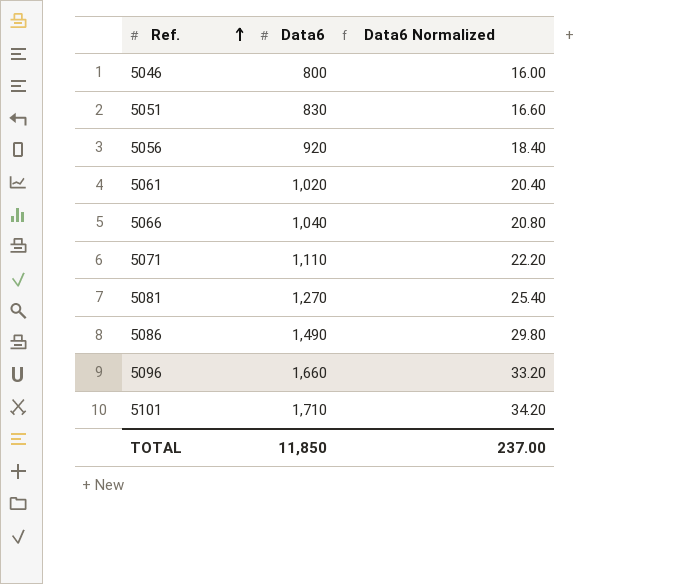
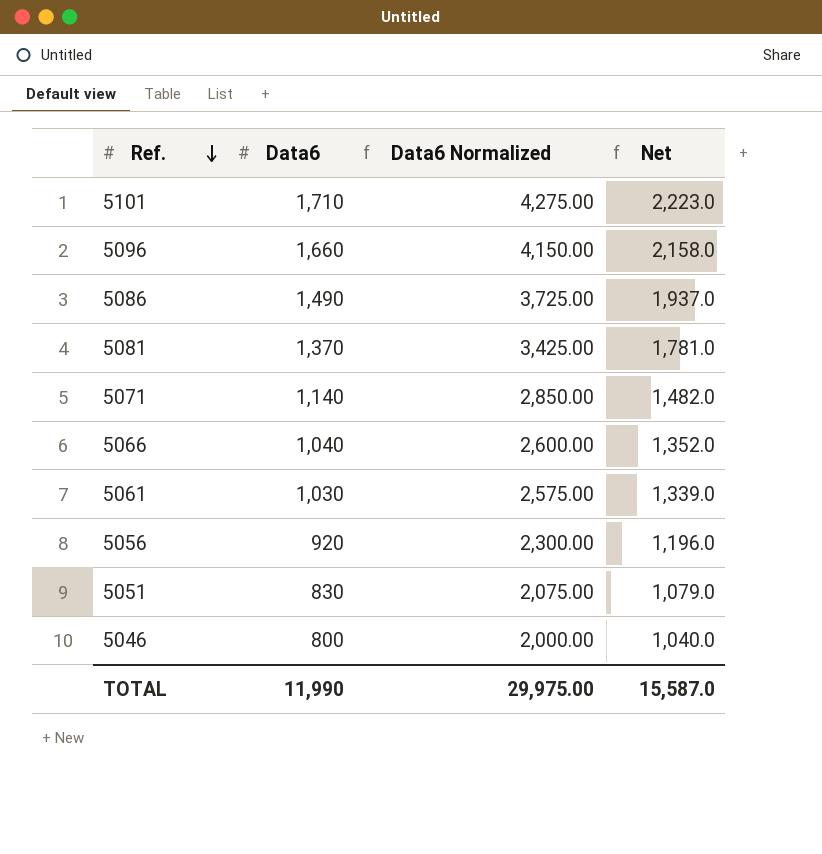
row order: Ref. ascending -> Ref. descending
column Data6 Normalized | formula: [Data6] * 0.02 -> [Data6] * 2.5
column Net | formula: none -> [Data6] * 1.3
5081 | Data6: 1,270 -> 1,370
5071 | Data6: 1,110 -> 1,140
5061 | Data6: 1,020 -> 1,030
TOTAL | Data6: 11,850 -> 11,990
TOTAL | Data6 Normalized: 237.00 -> 29,975.00

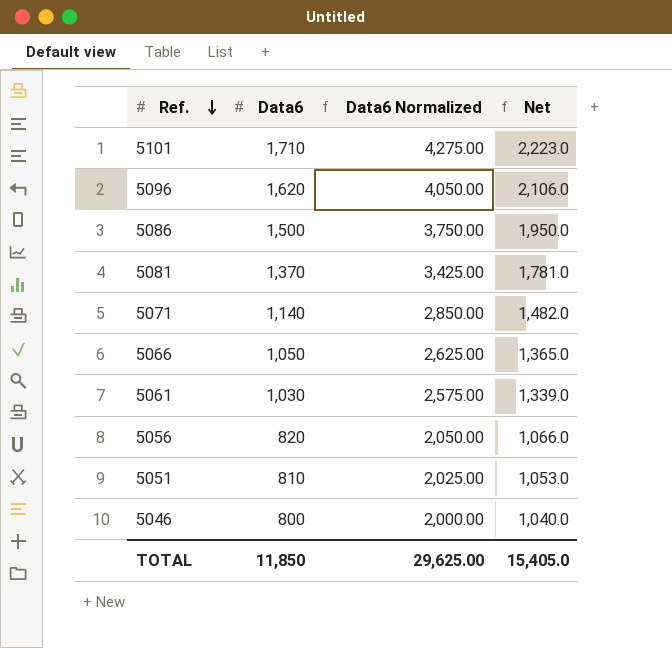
5096 | Data6: 1,660 -> 1,620
5096 | Data6 Normalized: 4,150.00 -> 4,050.00
5096 | Net: 2,158.0 -> 2,106.0
5086 | Data6: 1,490 -> 1,500
5086 | Data6 Normalized: 3,725.00 -> 3,750.00
5086 | Net: 1,937.0 -> 1,950.0
5066 | Data6: 1,040 -> 1,050
5066 | Data6 Normalized: 2,600.00 -> 2,625.00
5066 | Net: 1,352.0 -> 1,365.0
5056 | Data6: 920 -> 820
5056 | Data6 Normalized: 2,300.00 -> 2,050.00
5056 | Net: 1,196.0 -> 1,066.0
5051 | Data6: 830 -> 810
5051 | Data6 Normalized: 2,075.00 -> 2,025.00
5051 | Net: 1,079.0 -> 1,053.0
TOTAL | Data6: 11,990 -> 11,850
TOTAL | Data6 Normalized: 29,975.00 -> 29,625.00
TOTAL | Net: 15,587.0 -> 15,405.0

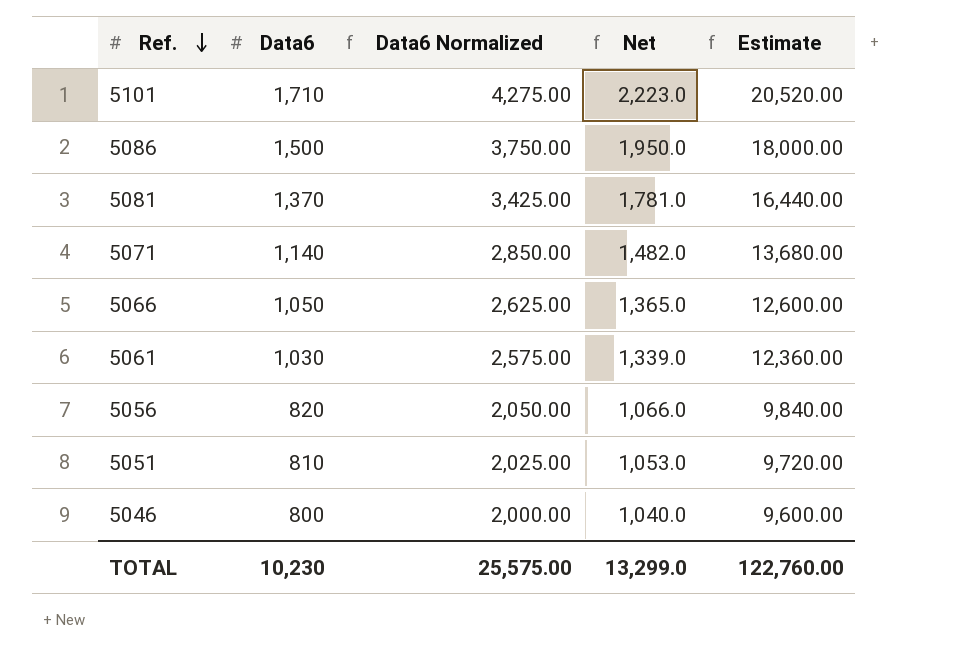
column Estimate | formula: none -> [Data6] * 12
row 5096: 1,620 | 4,050.00 | 2,106.0 -> none
TOTAL | Data6: 11,850 -> 10,230
TOTAL | Data6 Normalized: 29,625.00 -> 25,575.00
TOTAL | Net: 15,405.0 -> 13,299.0

